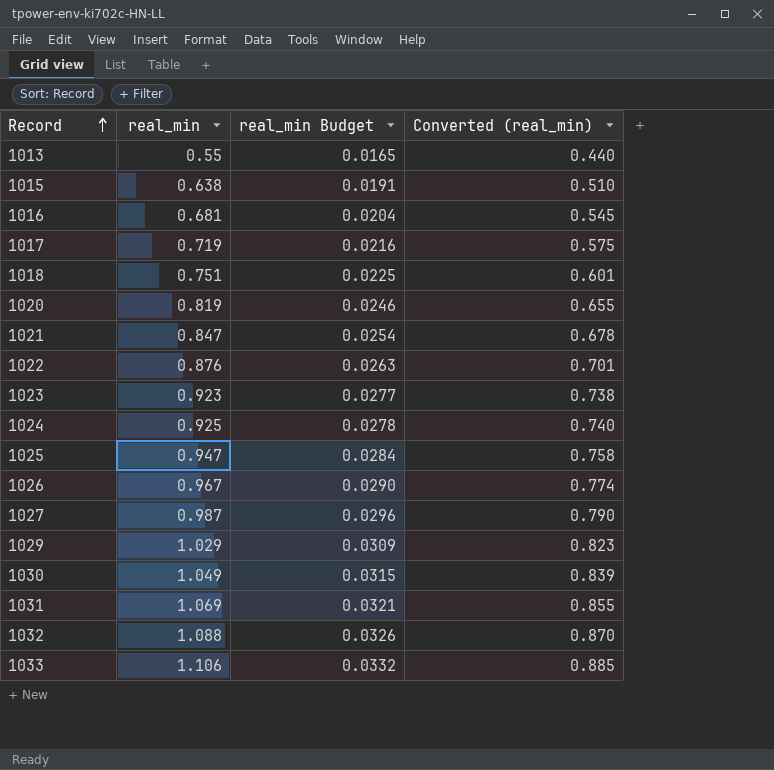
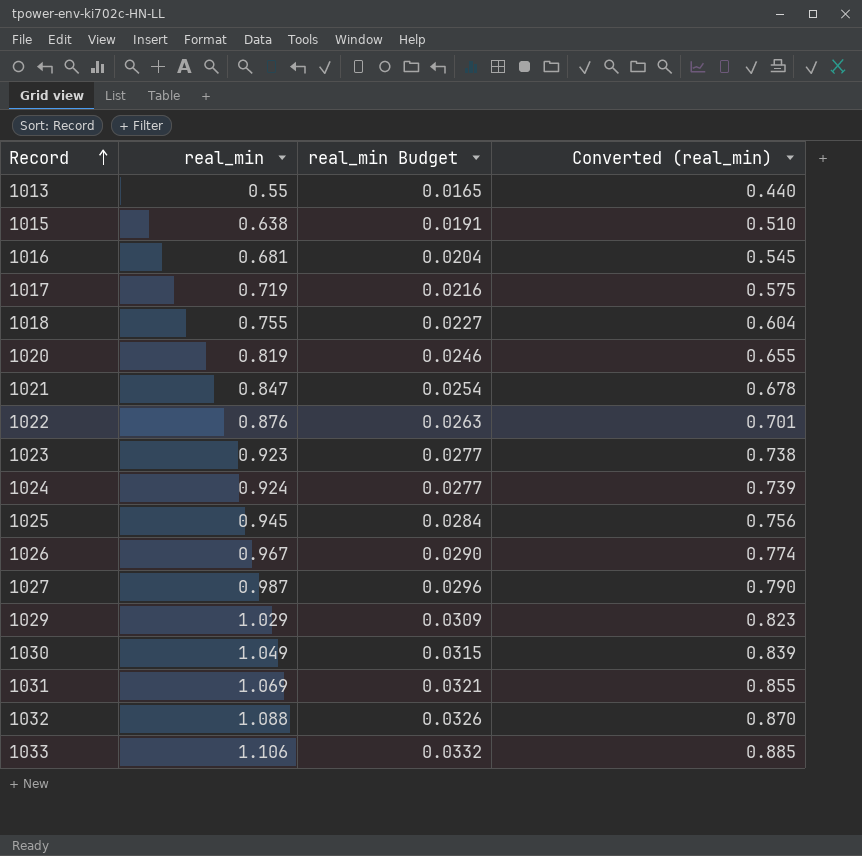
1018 | real_min: 0.751 -> 0.755
1018 | real_min Budget: 0.0225 -> 0.0227
1018 | Converted (real_min): 0.601 -> 0.604
1024 | real_min: 0.925 -> 0.924
1024 | real_min Budget: 0.0278 -> 0.0277
1024 | Converted (real_min): 0.740 -> 0.739
1025 | real_min: 0.947 -> 0.945
1025 | Converted (real_min): 0.758 -> 0.756

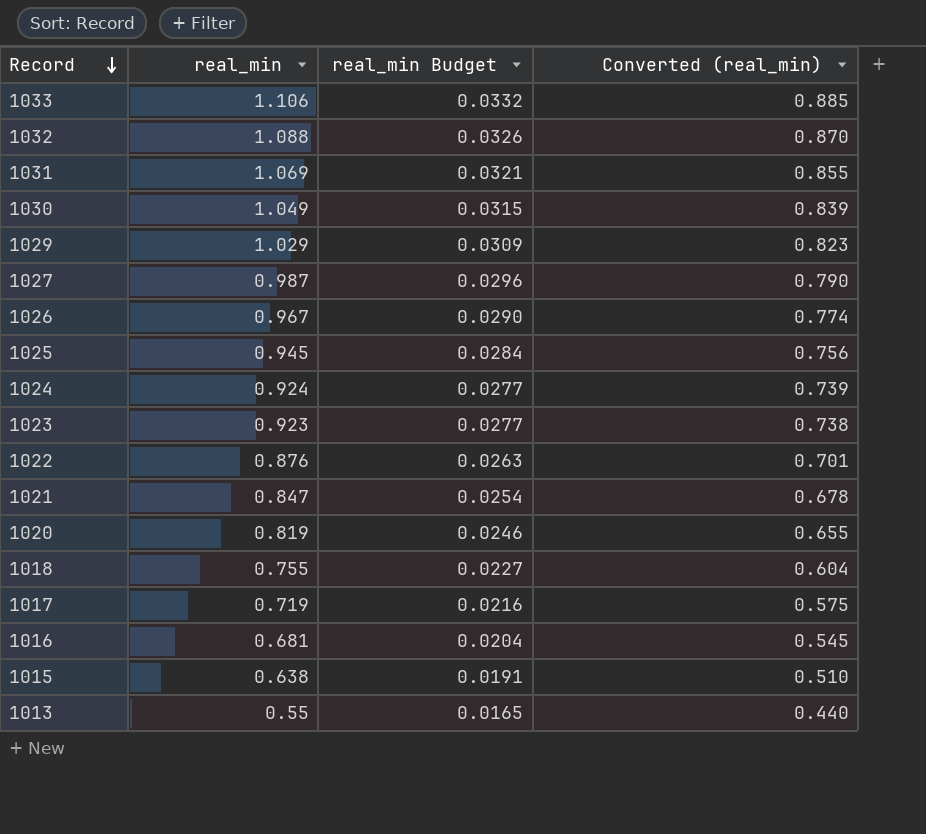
row order: Record ascending -> Record descending

